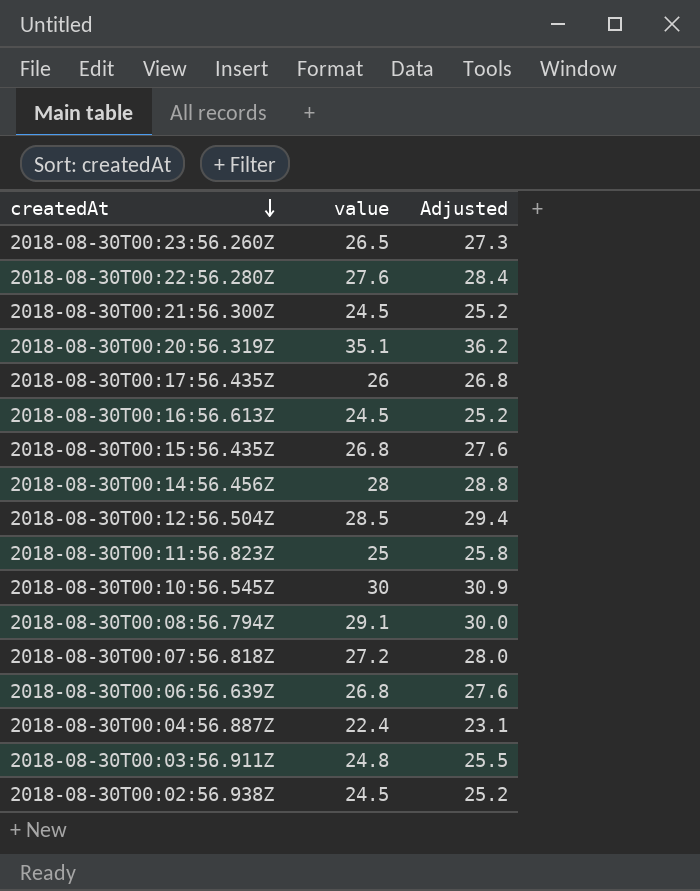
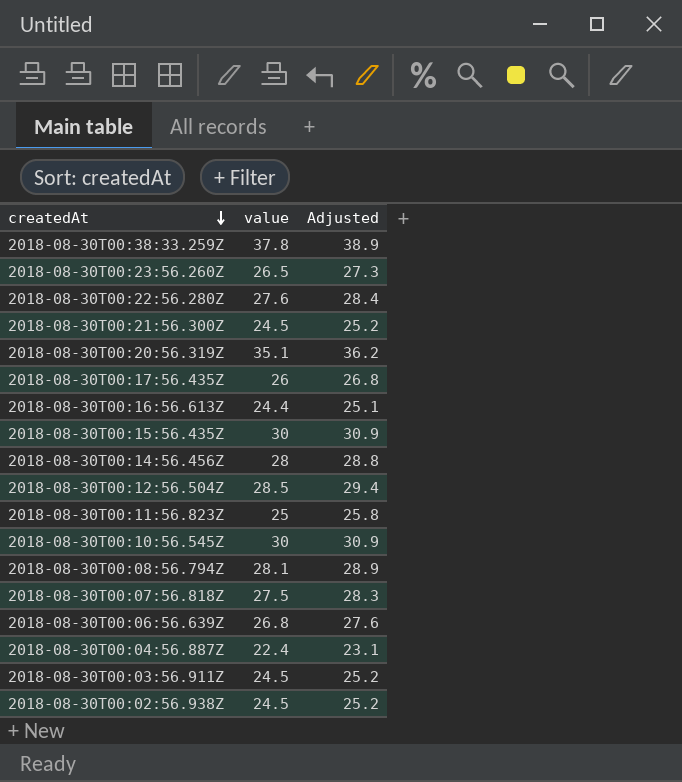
row 2018-08-30T00:38:33.259Z: none -> 37.8 | 38.9
2018-08-30T00:16:56.613Z | value: 24.5 -> 24.4
2018-08-30T00:16:56.613Z | Adjusted: 25.2 -> 25.1
2018-08-30T00:15:56.435Z | value: 26.8 -> 30
2018-08-30T00:15:56.435Z | Adjusted: 27.6 -> 30.9
2018-08-30T00:08:56.794Z | value: 29.1 -> 28.1
2018-08-30T00:08:56.794Z | Adjusted: 30.0 -> 28.9
2018-08-30T00:07:56.818Z | value: 27.2 -> 27.5
2018-08-30T00:07:56.818Z | Adjusted: 28.0 -> 28.3
2018-08-30T00:03:56.911Z | value: 24.8 -> 24.5
2018-08-30T00:03:56.911Z | Adjusted: 25.5 -> 25.2

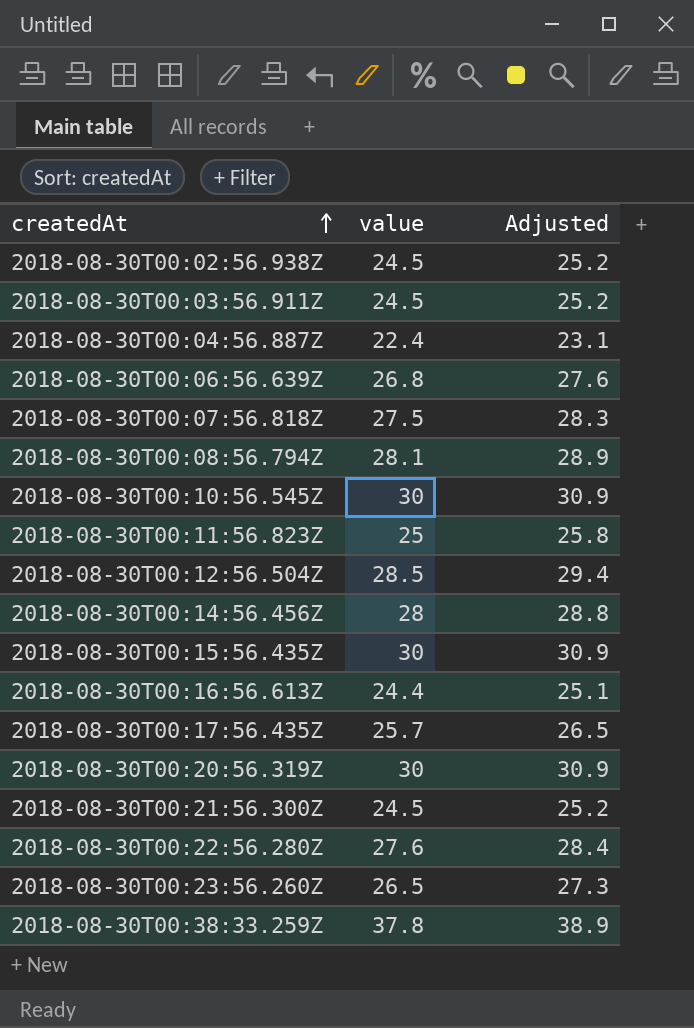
row order: createdAt descending -> createdAt ascending
2018-08-30T00:17:56.435Z | value: 26 -> 25.7
2018-08-30T00:17:56.435Z | Adjusted: 26.8 -> 26.5
2018-08-30T00:20:56.319Z | value: 35.1 -> 30
2018-08-30T00:20:56.319Z | Adjusted: 36.2 -> 30.9

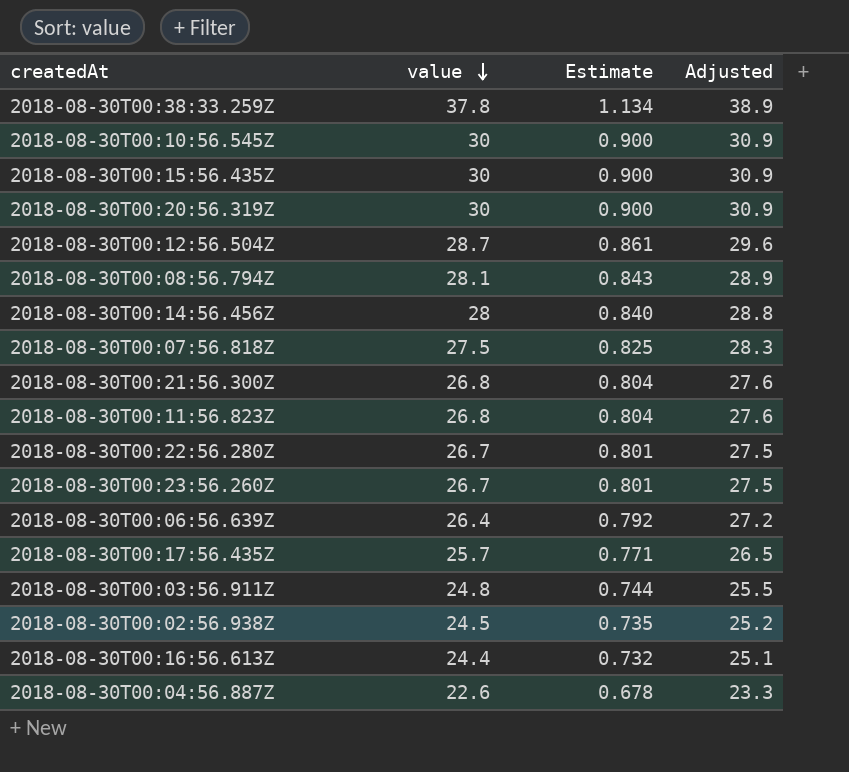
row order: createdAt ascending -> value descending
column Estimate | formula: none -> [value] * 0.03
2018-08-30T00:12:56.504Z | value: 28.5 -> 28.7
2018-08-30T00:12:56.504Z | Adjusted: 29.4 -> 29.6
2018-08-30T00:21:56.300Z | value: 24.5 -> 26.8
2018-08-30T00:21:56.300Z | Adjusted: 25.2 -> 27.6
2018-08-30T00:11:56.823Z | value: 25 -> 26.8
2018-08-30T00:11:56.823Z | Adjusted: 25.8 -> 27.6
2018-08-30T00:22:56.280Z | value: 27.6 -> 26.7
2018-08-30T00:22:56.280Z | Adjusted: 28.4 -> 27.5
2018-08-30T00:23:56.260Z | value: 26.5 -> 26.7
2018-08-30T00:23:56.260Z | Adjusted: 27.3 -> 27.5
2018-08-30T00:06:56.639Z | value: 26.8 -> 26.4
2018-08-30T00:06:56.639Z | Adjusted: 27.6 -> 27.2
2018-08-30T00:03:56.911Z | value: 24.5 -> 24.8
2018-08-30T00:03:56.911Z | Adjusted: 25.2 -> 25.5
2018-08-30T00:04:56.887Z | value: 22.4 -> 22.6
2018-08-30T00:04:56.887Z | Adjusted: 23.1 -> 23.3

